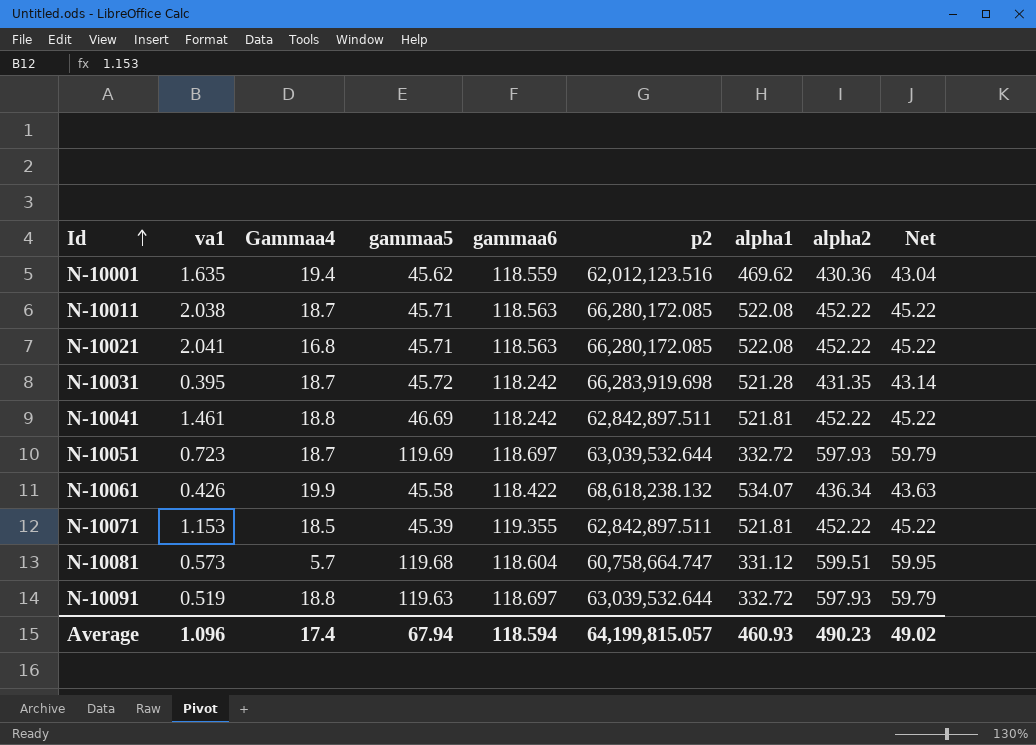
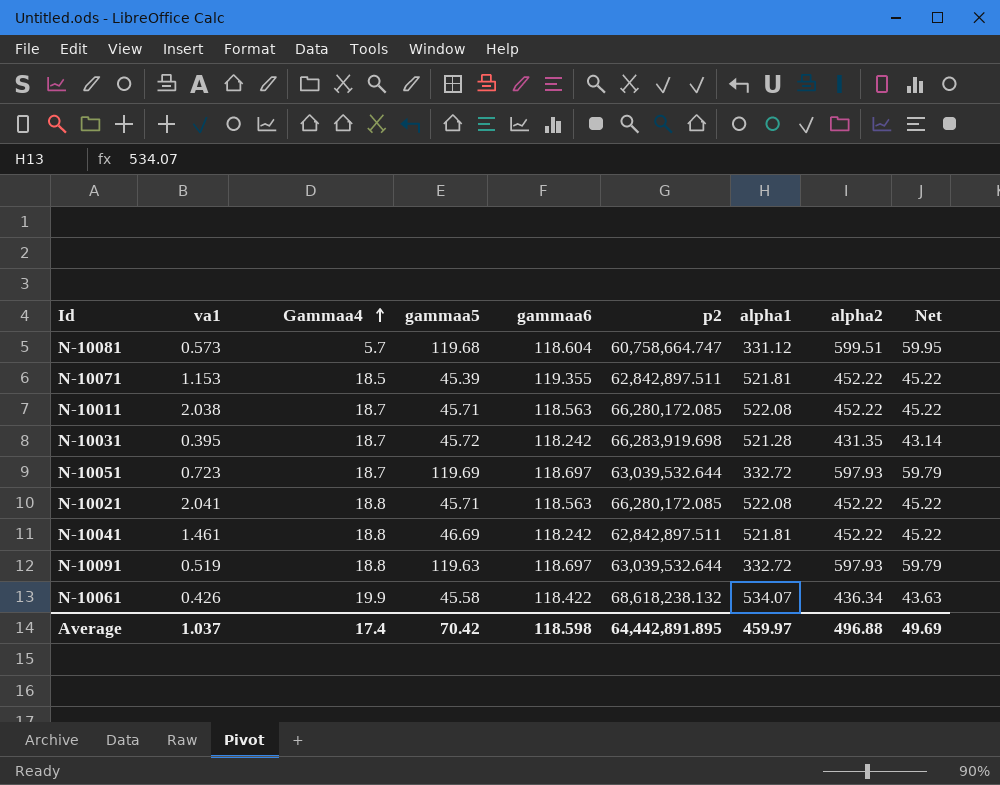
row order: Id ascending -> Gammaa4 ascending
row N-10001: 1.635 | 19.4 | 45.62 | 118.559 | 62,012,123.516 | 469.62 | 430.36 | 43.04 -> none
N-10021 | Gammaa4: 16.8 -> 18.8
Average | va1: 1.096 -> 1.037
Average | gammaa5: 67.94 -> 70.42
Average | gammaa6: 118.594 -> 118.598
Average | p2: 64,199,815.057 -> 64,442,891.895
Average | alpha1: 460.93 -> 459.97
Average | alpha2: 490.23 -> 496.88
Average | Net: 49.02 -> 49.69

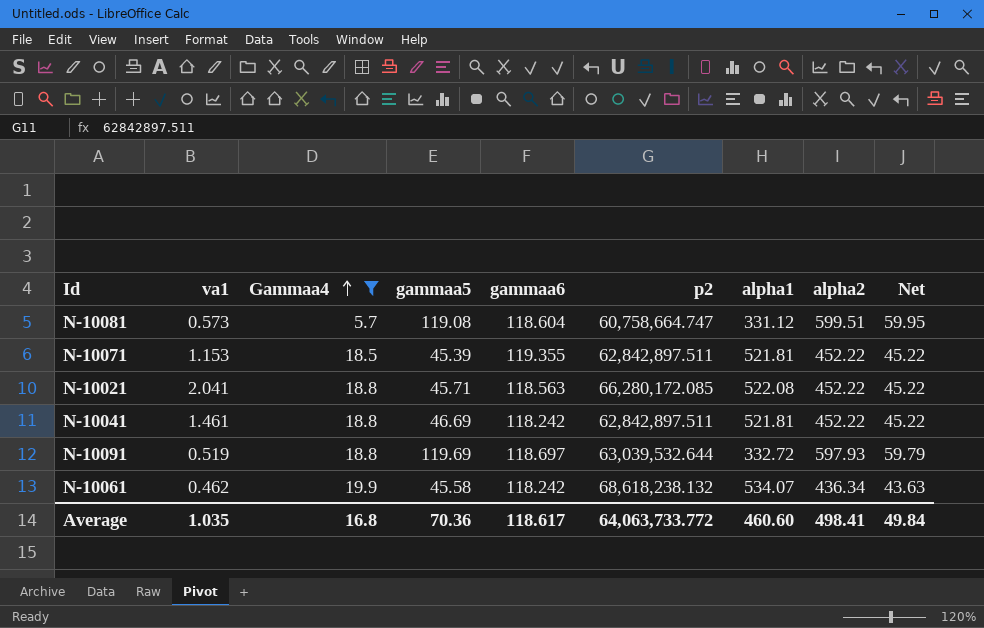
filter: none -> Gammaa4 != 18.7
N-10081 | gammaa5: 119.68 -> 119.08
N-10091 | gammaa5: 119.63 -> 119.69
N-10061 | va1: 0.426 -> 0.462
N-10061 | gammaa6: 118.422 -> 118.242
Average | va1: 1.037 -> 1.035
Average | Gammaa4: 17.4 -> 16.8
Average | gammaa5: 70.42 -> 70.36
Average | gammaa6: 118.598 -> 118.617
Average | p2: 64,442,891.895 -> 64,063,733.772
Average | alpha1: 459.97 -> 460.60
Average | alpha2: 496.88 -> 498.41
Average | Net: 49.69 -> 49.84

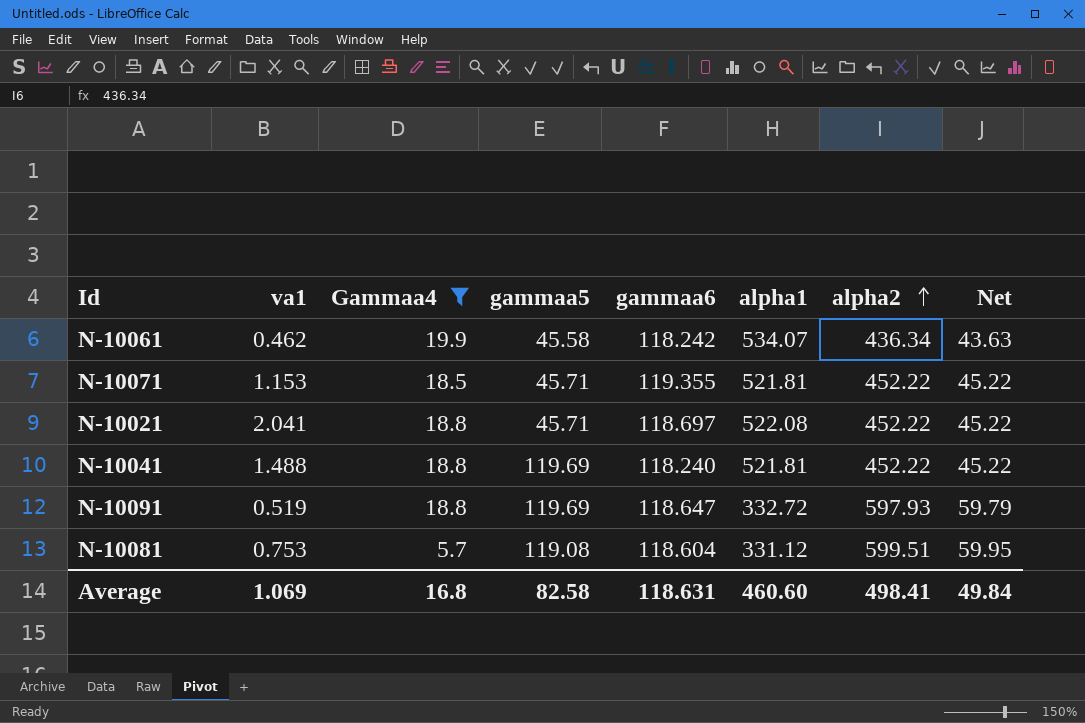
row order: Gammaa4 ascending -> alpha2 ascending
column p2 | position: 6 -> none
N-10071 | gammaa5: 45.39 -> 45.71
N-10021 | gammaa6: 118.563 -> 118.697
N-10041 | va1: 1.461 -> 1.488
N-10041 | gammaa5: 46.69 -> 119.69
N-10041 | gammaa6: 118.242 -> 118.240
N-10091 | gammaa6: 118.697 -> 118.647
N-10081 | va1: 0.573 -> 0.753
Average | va1: 1.035 -> 1.069
Average | gammaa5: 70.36 -> 82.58
Average | gammaa6: 118.617 -> 118.631

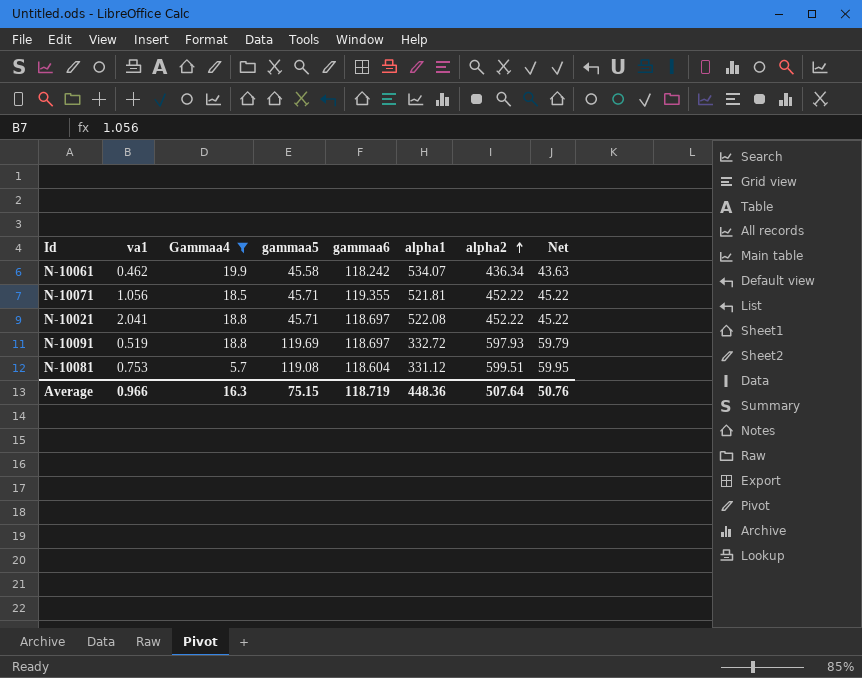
row N-10041: 1.488 | 18.8 | 119.69 | 118.240 | 521.81 | 452.22 | 45.22 -> none
N-10071 | va1: 1.153 -> 1.056
N-10091 | gammaa6: 118.647 -> 118.697
Average | va1: 1.069 -> 0.966
Average | Gammaa4: 16.8 -> 16.3
Average | gammaa5: 82.58 -> 75.15
Average | gammaa6: 118.631 -> 118.719
Average | alpha1: 460.60 -> 448.36
Average | alpha2: 498.41 -> 507.64
Average | Net: 49.84 -> 50.76

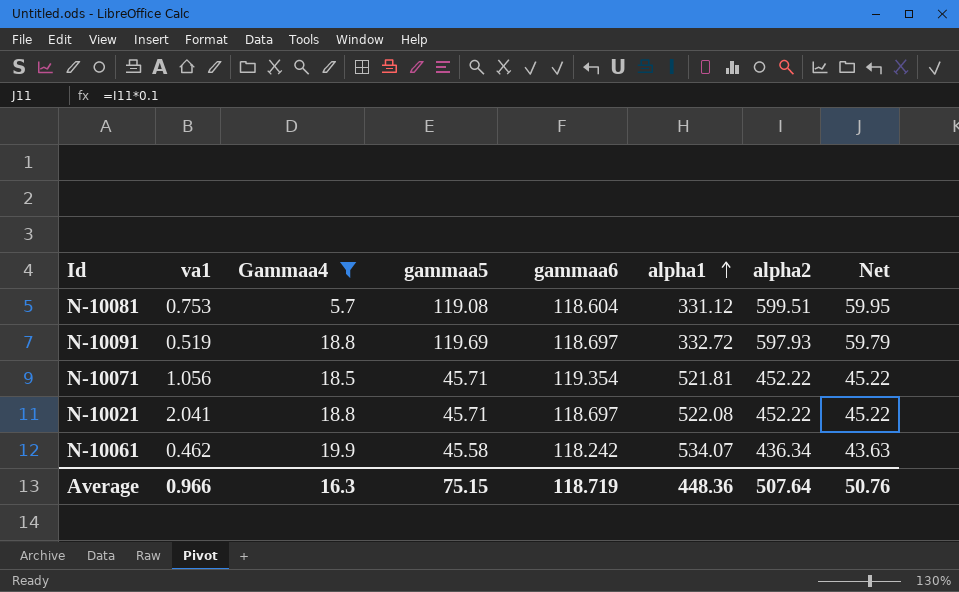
row order: alpha2 ascending -> alpha1 ascending
N-10071 | gammaa6: 119.355 -> 119.354

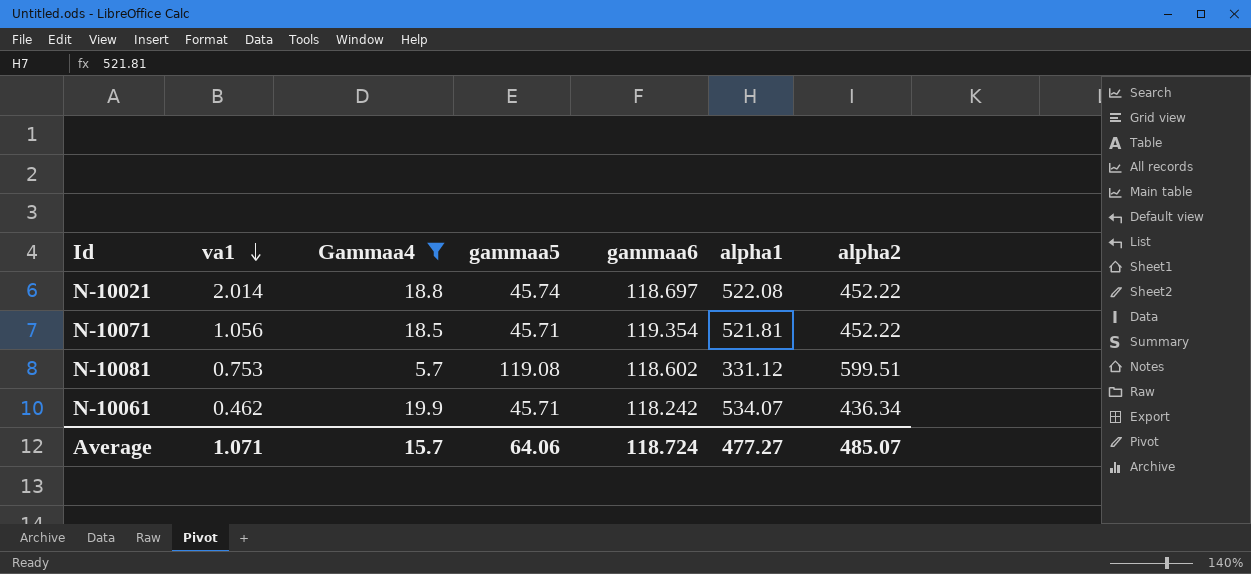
row order: alpha1 ascending -> va1 descending
column Net | formula: [alpha2] * 0.1 -> none
row N-10091: 0.519 | 18.8 | 119.69 | 118.697 | 332.72 | 597.93 | 59.79 -> none
N-10021 | va1: 2.041 -> 2.014
N-10021 | gammaa5: 45.71 -> 45.74
N-10081 | gammaa6: 118.604 -> 118.602
N-10061 | gammaa5: 45.58 -> 45.71
Average | va1: 0.966 -> 1.071
Average | Gammaa4: 16.3 -> 15.7
Average | gammaa5: 75.15 -> 64.06
Average | gammaa6: 118.719 -> 118.724
Average | alpha1: 448.36 -> 477.27
Average | alpha2: 507.64 -> 485.07

